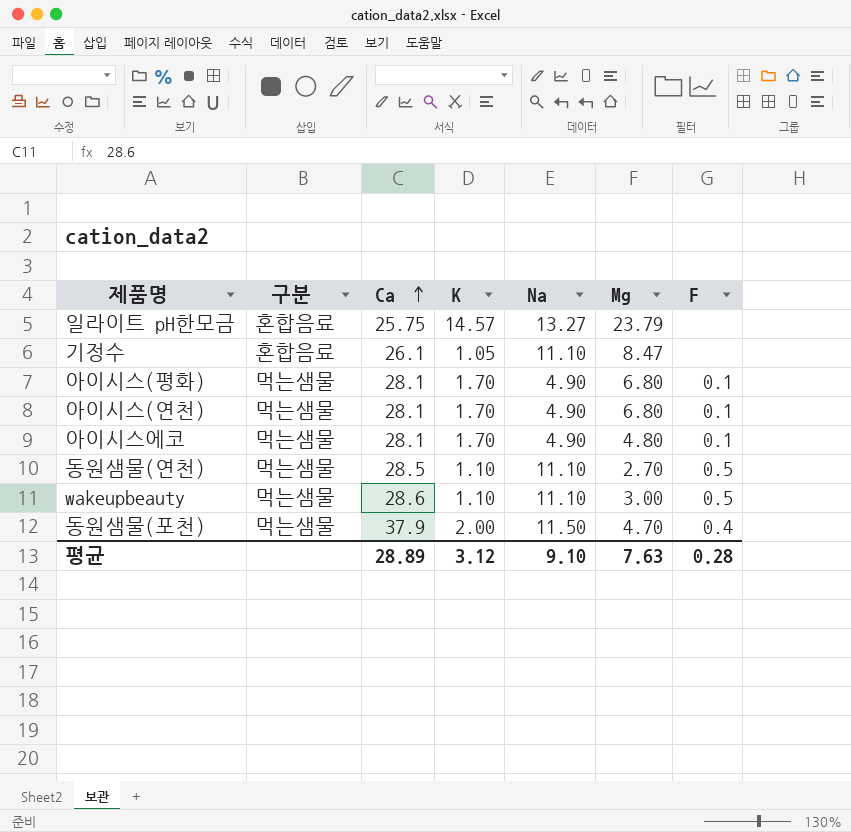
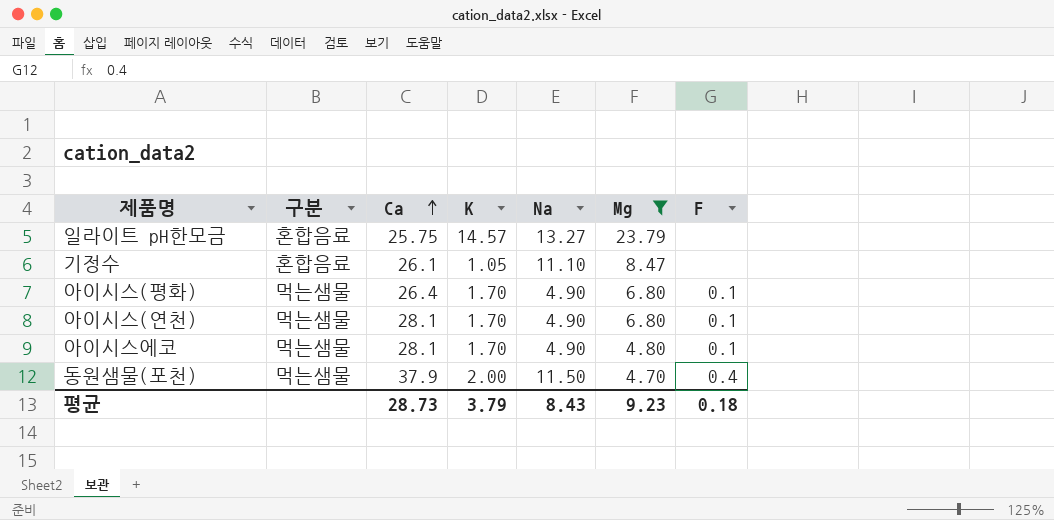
filter: none -> Mg >= 4.70
아이시스(평화) | Ca: 28.1 -> 26.4
평균 | Ca: 28.89 -> 28.73
평균 | K: 3.12 -> 3.79
평균 | Na: 9.10 -> 8.43
평균 | Mg: 7.63 -> 9.23
평균 | F: 0.28 -> 0.18

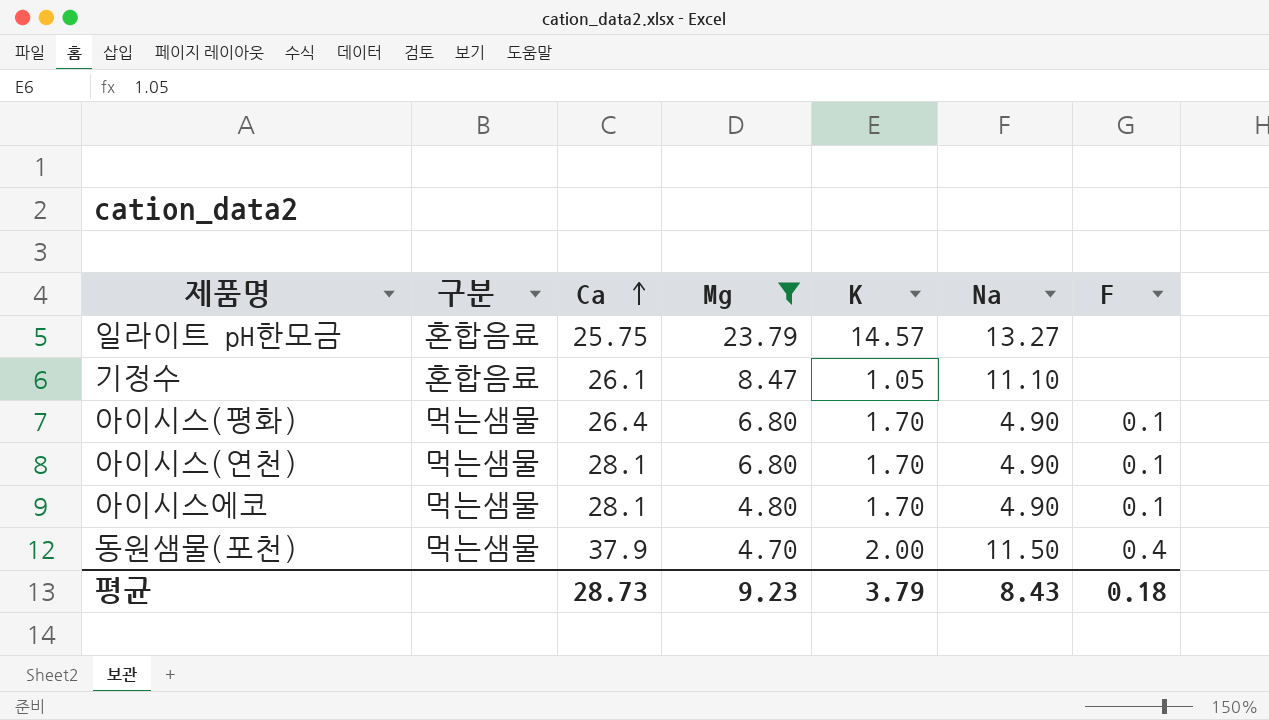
column Mg | position: 6 -> 4

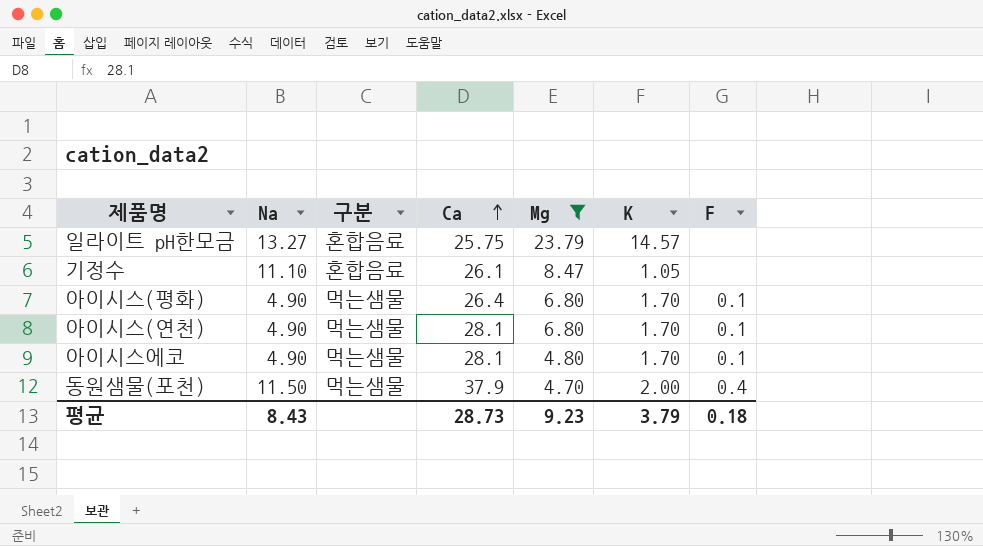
column Na | position: 6 -> 2

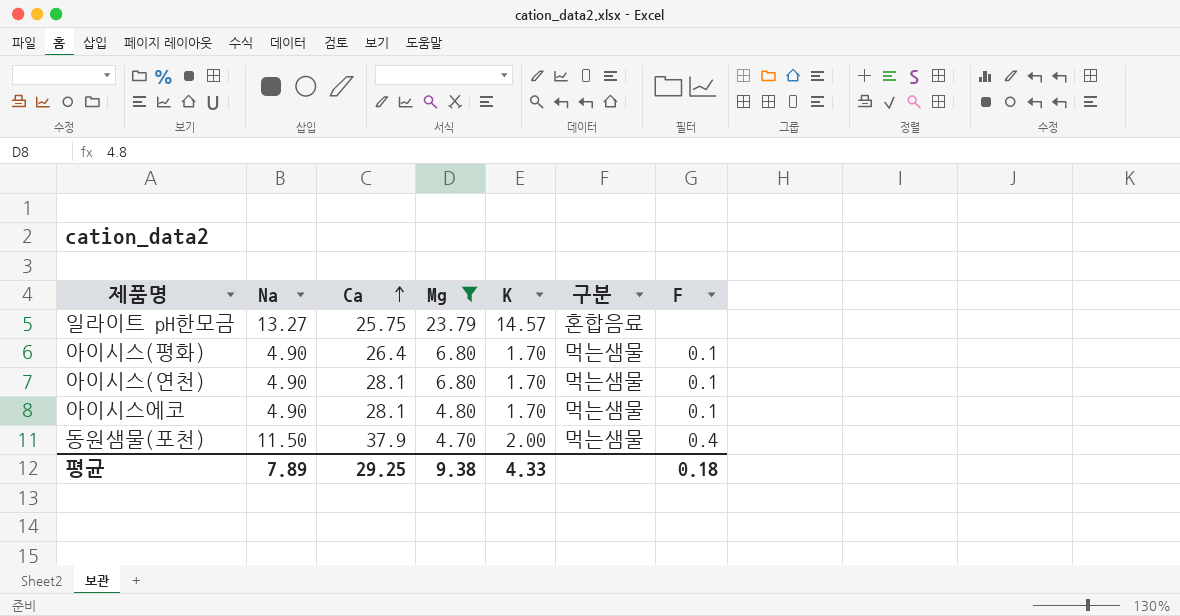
column 구분 | position: 3 -> 6
row 기정수: 11.10 | 혼합음료 | 26.1 | 8.47 | 1.05 | none -> none
평균 | Na: 8.43 -> 7.89
평균 | Ca: 28.73 -> 29.25
평균 | Mg: 9.23 -> 9.38
평균 | K: 3.79 -> 4.33

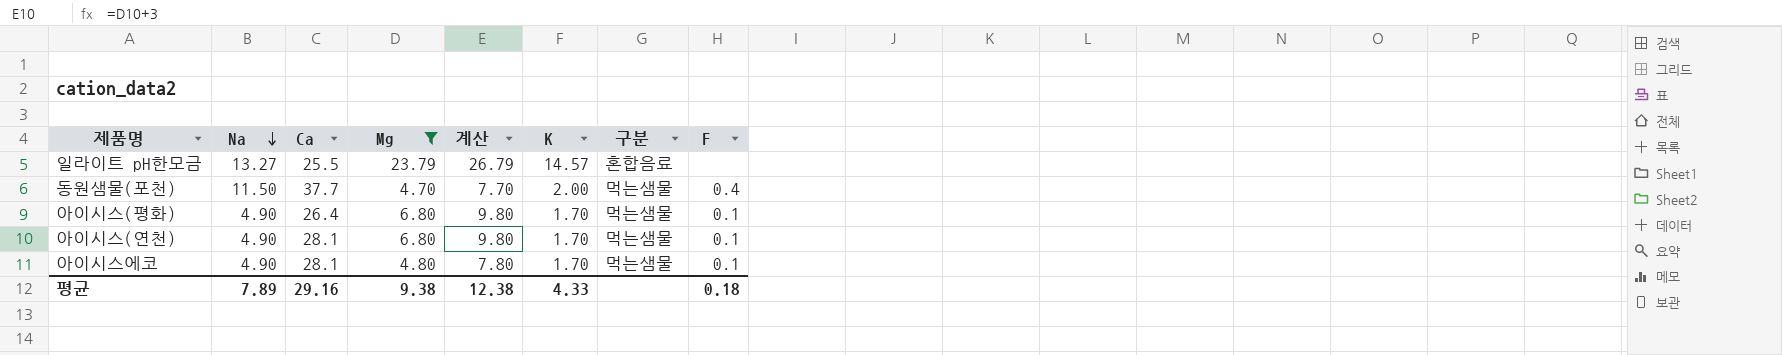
row order: Ca ascending -> Na descending
column 계산 | formula: none -> [Mg] + 3
일라이트 pH한모금 | Ca: 25.75 -> 25.5
동원샘물(포천) | Ca: 37.9 -> 37.7
평균 | Ca: 29.25 -> 29.16

